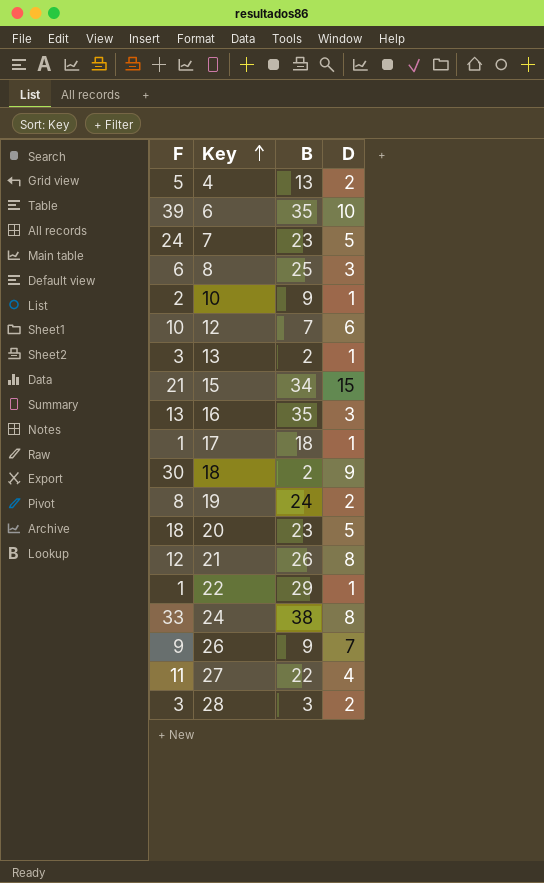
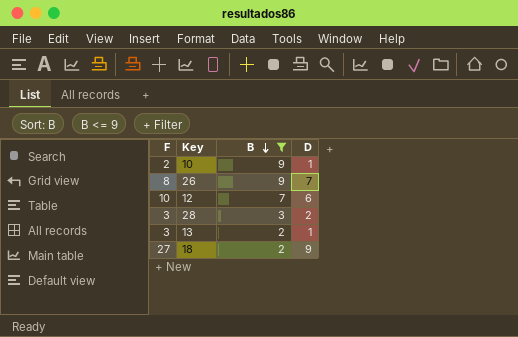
filter: none -> B <= 9
row order: Key ascending -> B descending
26 | F: 9 -> 8
18 | F: 30 -> 27

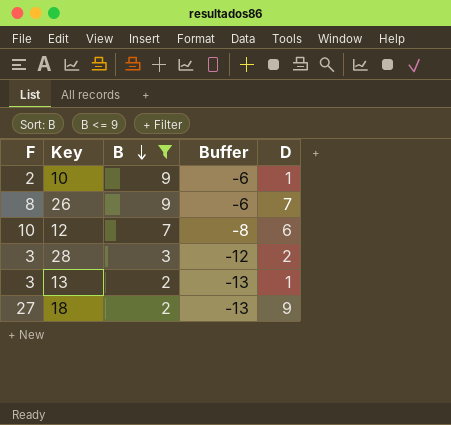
column Buffer | formula: none -> [B] - 15

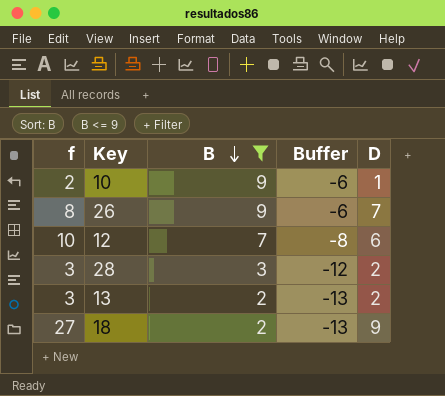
column name: F -> f
13 | D: 1 -> 2

